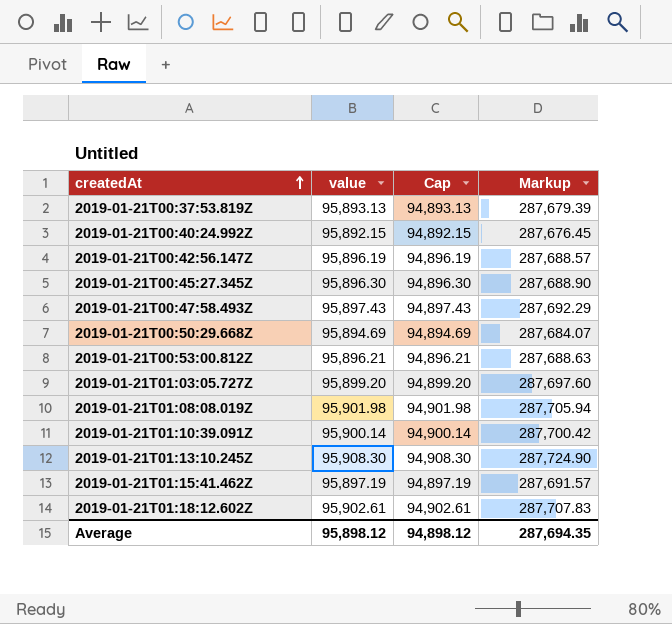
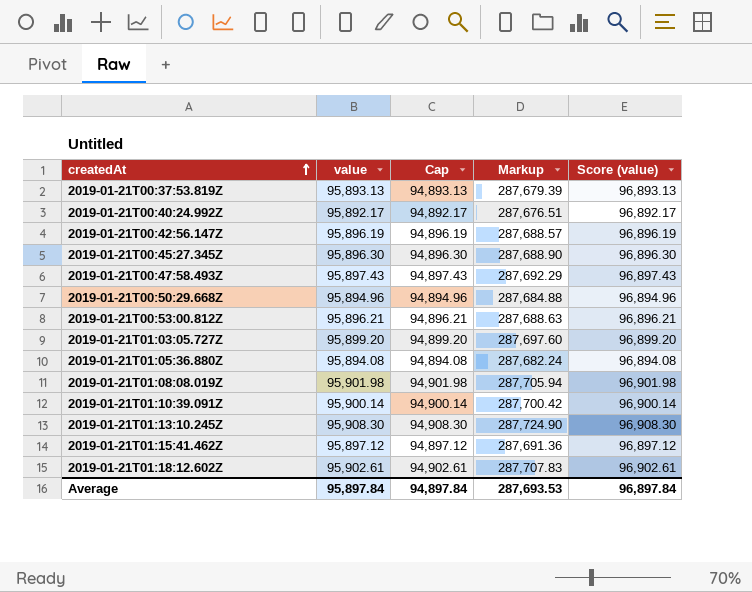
column Score (value) | formula: none -> [value] + 1000
2019-01-21T00:40:24.992Z | value: 95,892.15 -> 95,892.17
2019-01-21T00:40:24.992Z | Cap: 94,892.15 -> 94,892.17
2019-01-21T00:40:24.992Z | Markup: 287,676.45 -> 287,676.51
2019-01-21T00:50:29.668Z | value: 95,894.69 -> 95,894.96
2019-01-21T00:50:29.668Z | Cap: 94,894.69 -> 94,894.96
2019-01-21T00:50:29.668Z | Markup: 287,684.07 -> 287,684.88
row 2019-01-21T01:05:36.880Z: none -> 95,894.08 | 94,894.08 | 287,682.24 | 96,894.08
2019-01-21T01:15:41.462Z | value: 95,897.19 -> 95,897.12
2019-01-21T01:15:41.462Z | Cap: 94,897.19 -> 94,897.12
2019-01-21T01:15:41.462Z | Markup: 287,691.57 -> 287,691.36
Average | value: 95,898.12 -> 95,897.84
Average | Cap: 94,898.12 -> 94,897.84
Average | Markup: 287,694.35 -> 287,693.53

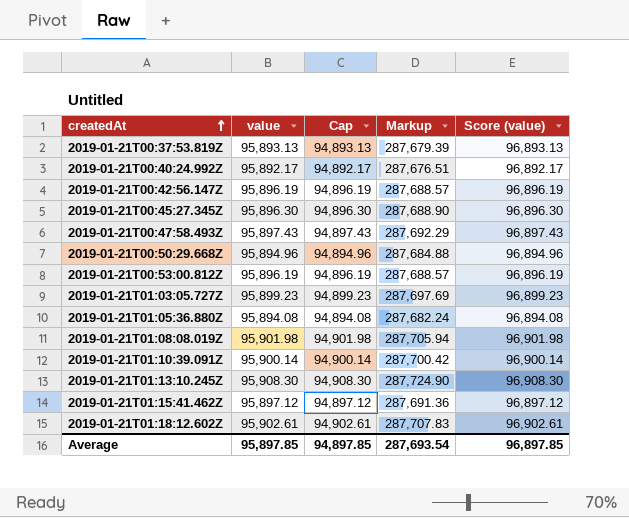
2019-01-21T00:53:00.812Z | value: 95,896.21 -> 95,896.19
2019-01-21T00:53:00.812Z | Cap: 94,896.21 -> 94,896.19
2019-01-21T00:53:00.812Z | Markup: 287,688.63 -> 287,688.57
2019-01-21T00:53:00.812Z | Score (value): 96,896.21 -> 96,896.19
2019-01-21T01:03:05.727Z | value: 95,899.20 -> 95,899.23
2019-01-21T01:03:05.727Z | Cap: 94,899.20 -> 94,899.23
2019-01-21T01:03:05.727Z | Markup: 287,697.60 -> 287,697.69
2019-01-21T01:03:05.727Z | Score (value): 96,899.20 -> 96,899.23
Average | value: 95,897.84 -> 95,897.85
Average | Cap: 94,897.84 -> 94,897.85
Average | Markup: 287,693.53 -> 287,693.54
Average | Score (value): 96,897.84 -> 96,897.85

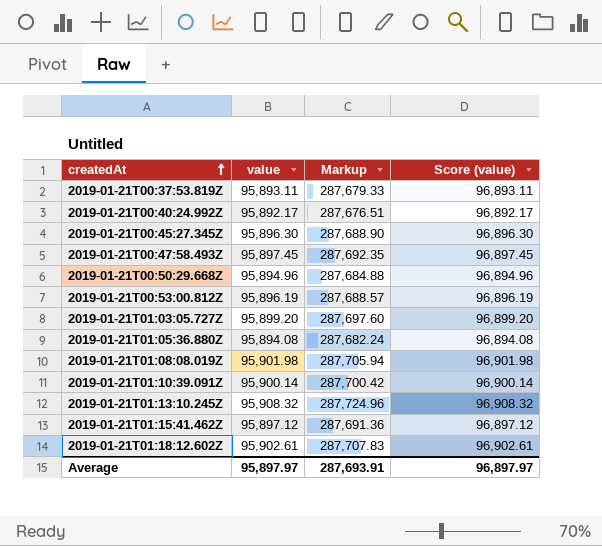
column Cap | formula: [value] - 1000 -> none
row 2019-01-21T00:42:56.147Z: 95,896.19 | 94,896.19 | 287,688.57 | 96,896.19 -> none
2019-01-21T00:37:53.819Z | value: 95,893.13 -> 95,893.11
2019-01-21T00:37:53.819Z | Markup: 287,679.39 -> 287,679.33
2019-01-21T00:37:53.819Z | Score (value): 96,893.13 -> 96,893.11
2019-01-21T00:47:58.493Z | value: 95,897.43 -> 95,897.45
2019-01-21T00:47:58.493Z | Markup: 287,692.29 -> 287,692.35
2019-01-21T00:47:58.493Z | Score (value): 96,897.43 -> 96,897.45
2019-01-21T01:03:05.727Z | value: 95,899.23 -> 95,899.20
2019-01-21T01:03:05.727Z | Markup: 287,697.69 -> 287,697.60
2019-01-21T01:03:05.727Z | Score (value): 96,899.23 -> 96,899.20
2019-01-21T01:13:10.245Z | value: 95,908.30 -> 95,908.32
2019-01-21T01:13:10.245Z | Markup: 287,724.90 -> 287,724.96
2019-01-21T01:13:10.245Z | Score (value): 96,908.30 -> 96,908.32
Average | value: 95,897.85 -> 95,897.97
Average | Markup: 287,693.54 -> 287,693.91
Average | Score (value): 96,897.85 -> 96,897.97

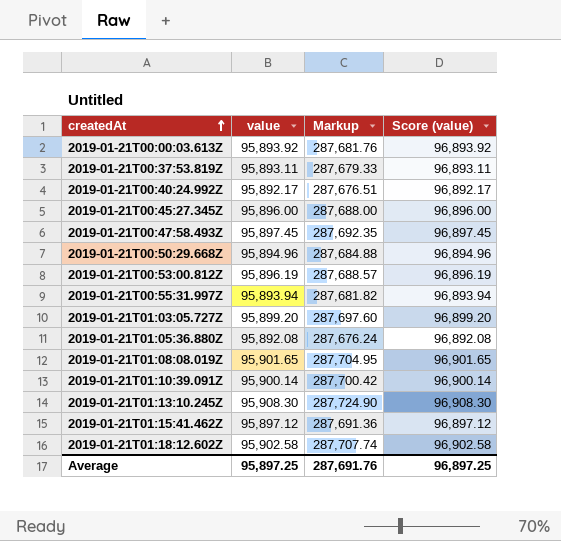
row 2019-01-21T00:00:03.613Z: none -> 95,893.92 | 287,681.76 | 96,893.92
2019-01-21T00:45:27.345Z | value: 95,896.30 -> 95,896.00
2019-01-21T00:45:27.345Z | Markup: 287,688.90 -> 287,688.00
2019-01-21T00:45:27.345Z | Score (value): 96,896.30 -> 96,896.00
row 2019-01-21T00:55:31.997Z: none -> 95,893.94 | 287,681.82 | 96,893.94
2019-01-21T01:05:36.880Z | value: 95,894.08 -> 95,892.08
2019-01-21T01:05:36.880Z | Markup: 287,682.24 -> 287,676.24
2019-01-21T01:05:36.880Z | Score (value): 96,894.08 -> 96,892.08
2019-01-21T01:08:08.019Z | value: 95,901.98 -> 95,901.65
2019-01-21T01:08:08.019Z | Markup: 287,705.94 -> 287,704.95
2019-01-21T01:08:08.019Z | Score (value): 96,901.98 -> 96,901.65
2019-01-21T01:13:10.245Z | value: 95,908.32 -> 95,908.30
2019-01-21T01:13:10.245Z | Markup: 287,724.96 -> 287,724.90
2019-01-21T01:13:10.245Z | Score (value): 96,908.32 -> 96,908.30
2019-01-21T01:18:12.602Z | value: 95,902.61 -> 95,902.58
2019-01-21T01:18:12.602Z | Markup: 287,707.83 -> 287,707.74
2019-01-21T01:18:12.602Z | Score (value): 96,902.61 -> 96,902.58
Average | value: 95,897.97 -> 95,897.25
Average | Markup: 287,693.91 -> 287,691.76
Average | Score (value): 96,897.97 -> 96,897.25

